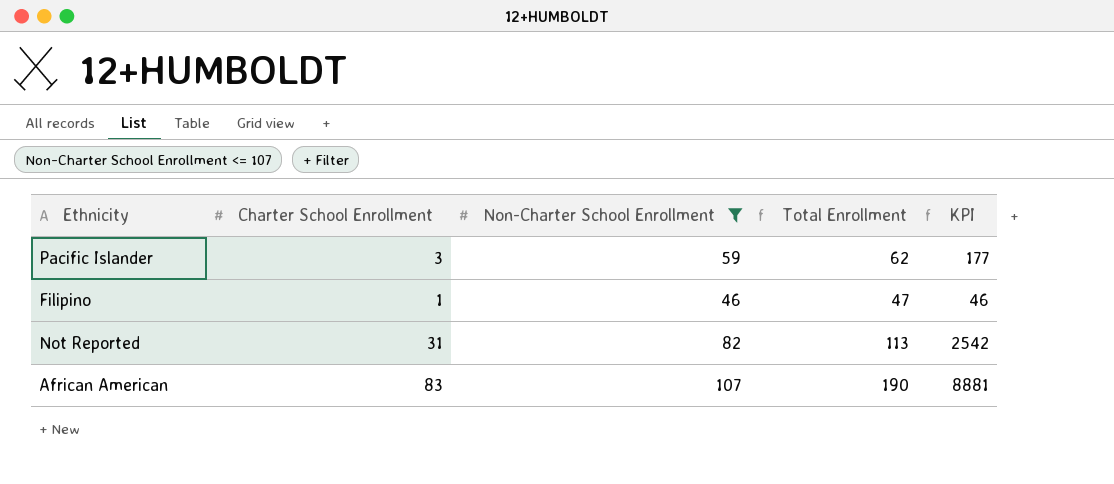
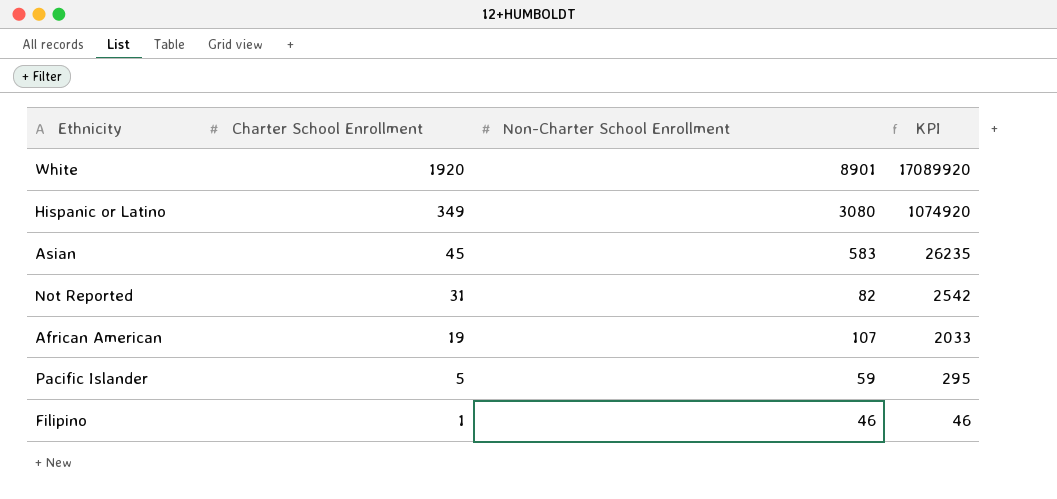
filter: Non-Charter School Enrollment <= 107 -> none
row order: none -> Charter School Enrollment descending
column Total Enrollment | formula: [Charter School Enrollment] + [Non-Charter School Enrollment] -> none
African American | Charter School Enrollment: 83 -> 19
African American | KPI: 8881 -> 2033
Pacific Islander | Charter School Enrollment: 3 -> 5
Pacific Islander | KPI: 177 -> 295

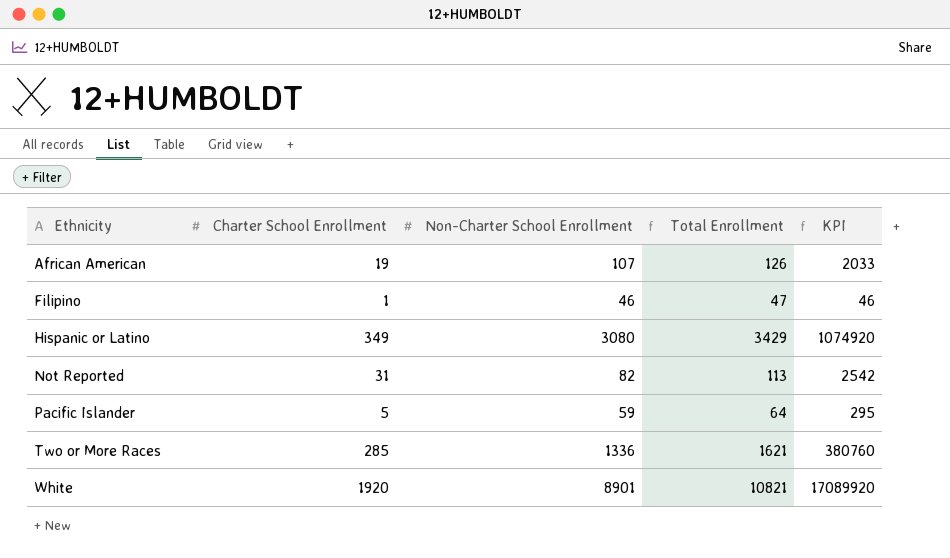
row order: Charter School Enrollment descending -> Ethnicity ascending
column Total Enrollment | formula: none -> [Charter School Enrollment] + [Non-Charter School Enrollment]
row Asian: 45 | 583 | 26235 -> none
row Two or More Races: none -> 285 | 1336 | 1621 | 380760

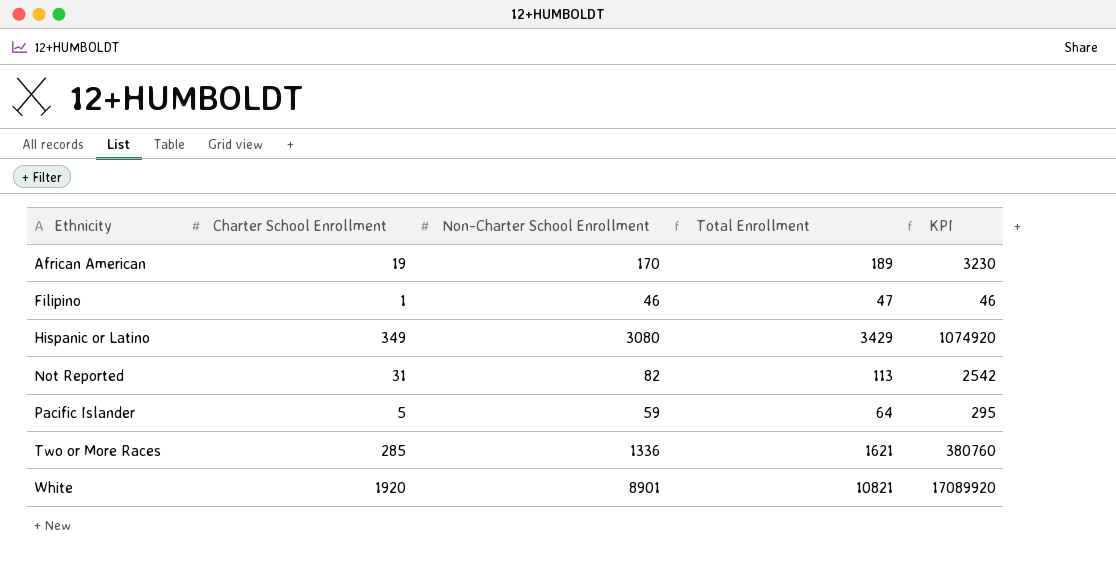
African American | Non-Charter School Enrollment: 107 -> 170
African American | Total Enrollment: 126 -> 189
African American | KPI: 2033 -> 3230

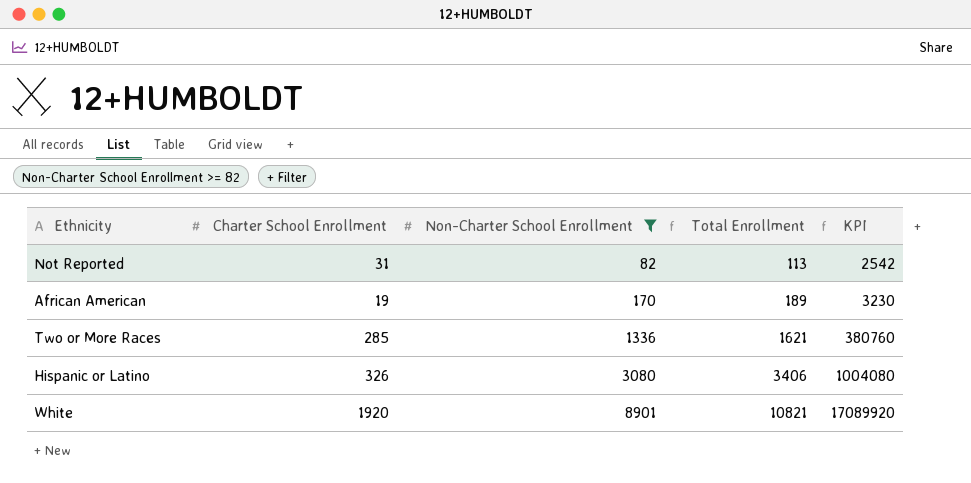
filter: none -> Non-Charter School Enrollment >= 82
row order: Ethnicity ascending -> Non-Charter School Enrollment ascending
Hispanic or Latino | Charter School Enrollment: 349 -> 326
Hispanic or Latino | Total Enrollment: 3429 -> 3406
Hispanic or Latino | KPI: 1074920 -> 1004080

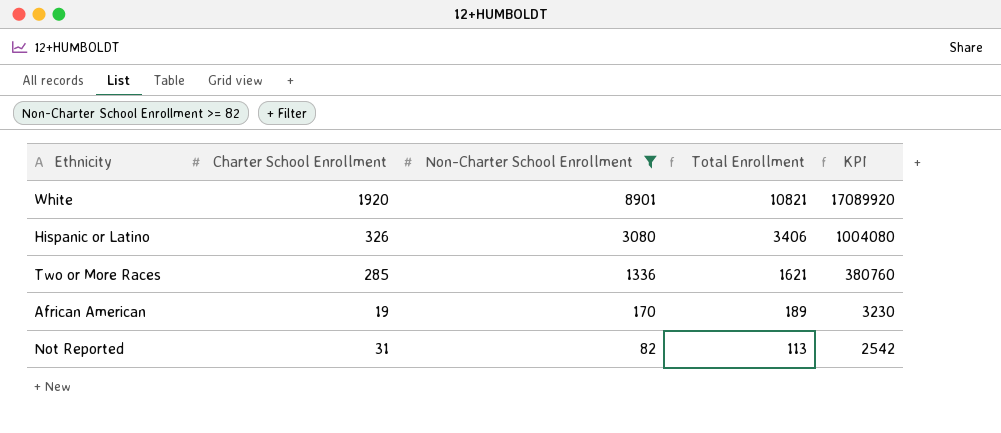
row order: Non-Charter School Enrollment ascending -> Non-Charter School Enrollment descending

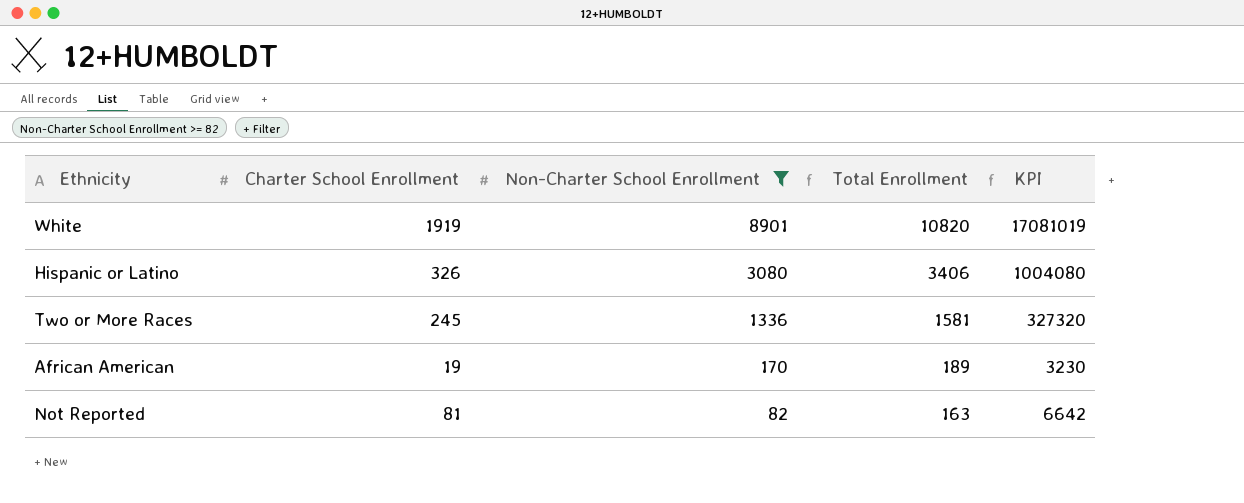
White | Charter School Enrollment: 1920 -> 1919
White | Total Enrollment: 10821 -> 10820
White | KPI: 17089920 -> 17081019
Two or More Races | Charter School Enrollment: 285 -> 245
Two or More Races | Total Enrollment: 1621 -> 1581
Two or More Races | KPI: 380760 -> 327320
Not Reported | Charter School Enrollment: 31 -> 81
Not Reported | Total Enrollment: 113 -> 163
Not Reported | KPI: 2542 -> 6642

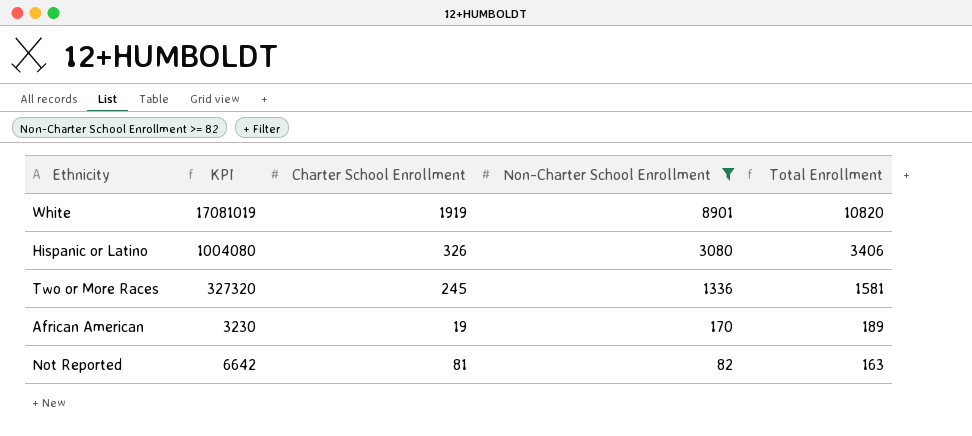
column KPI | position: 5 -> 2

